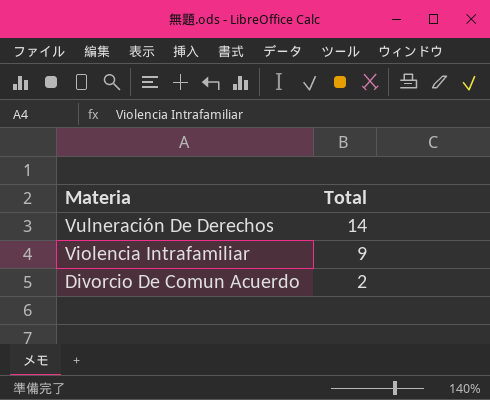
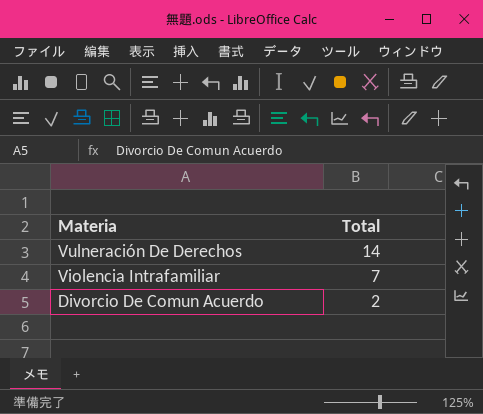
Violencia Intrafamiliar | Total: 9 -> 7

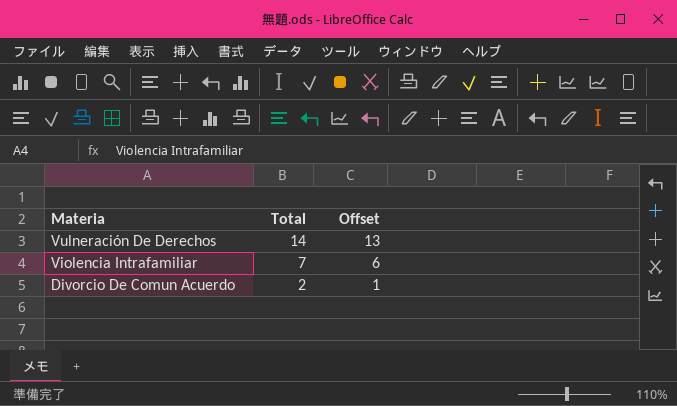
column Offset | formula: none -> [Total] - 1

